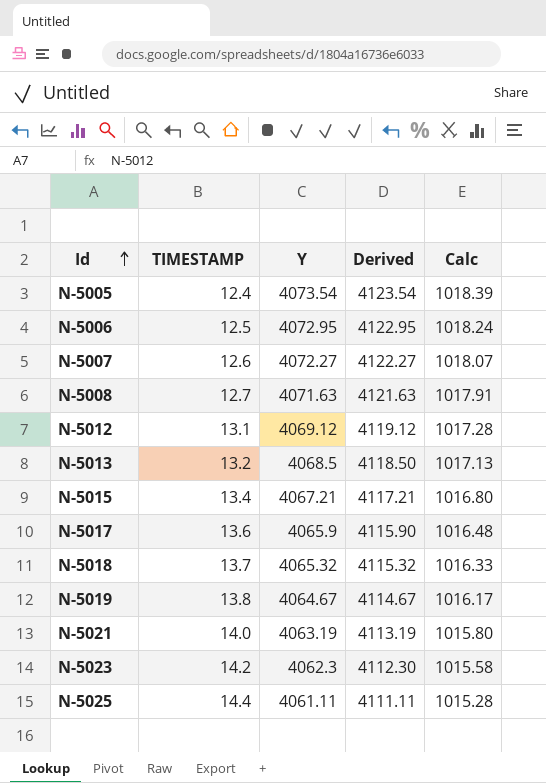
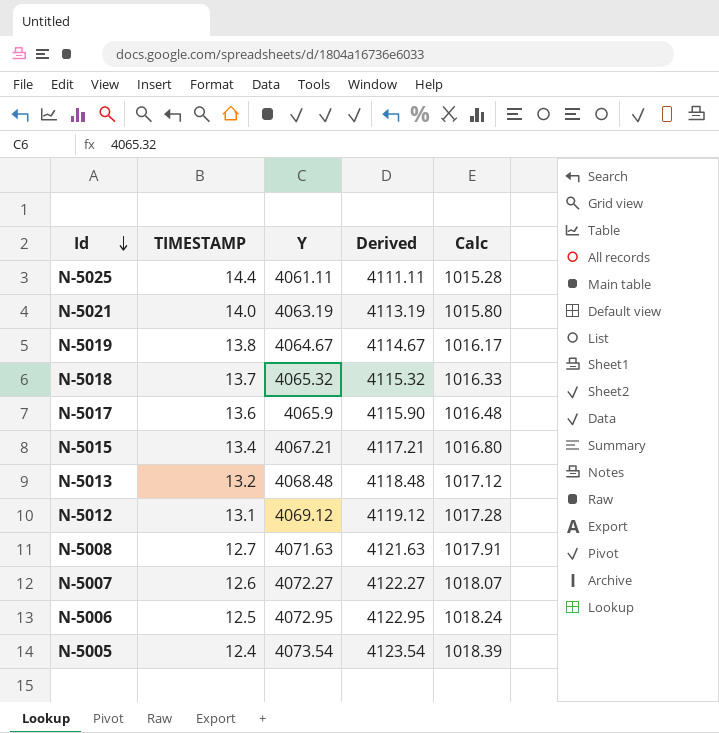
row order: Id ascending -> Id descending
row N-5023: 14.2 | 4062.3 | 4112.30 | 1015.58 -> none
N-5013 | Y: 4068.5 -> 4068.48
N-5013 | Derived: 4118.50 -> 4118.48
N-5013 | Calc: 1017.13 -> 1017.12

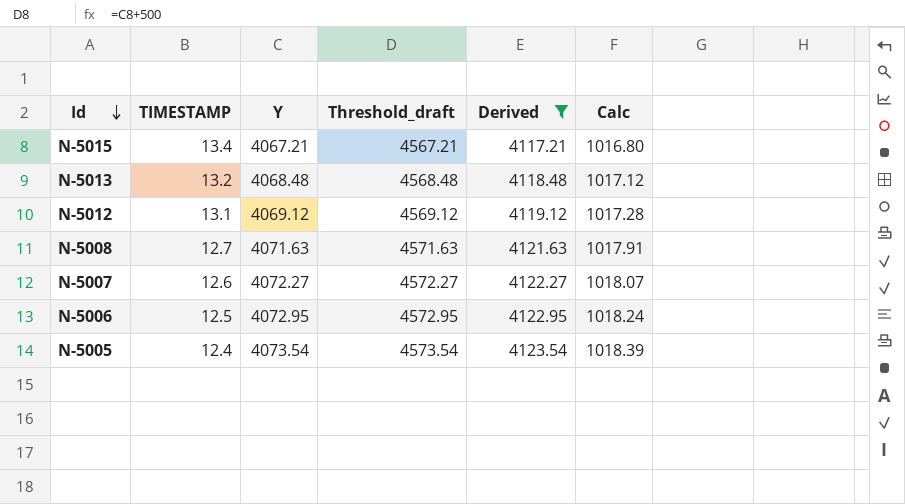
filter: none -> Derived >= 4117.21
column Threshold_draft | formula: none -> [Y] + 500

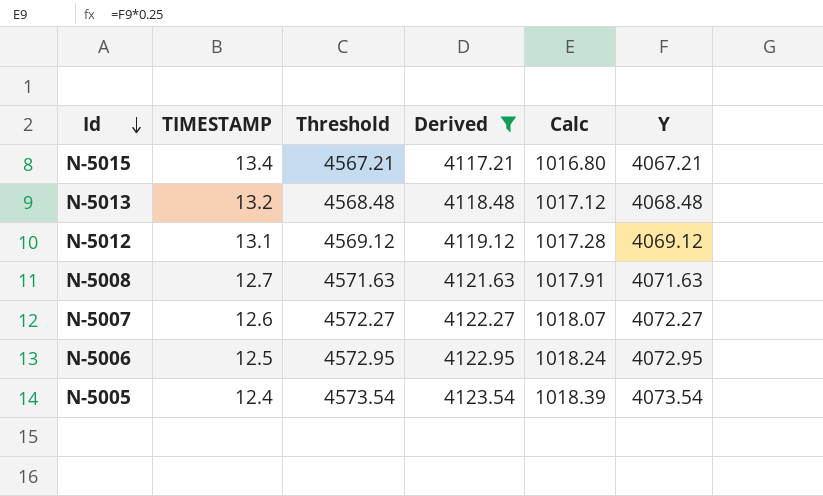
column name: Threshold_draft -> Threshold
column Y | position: 3 -> 6

